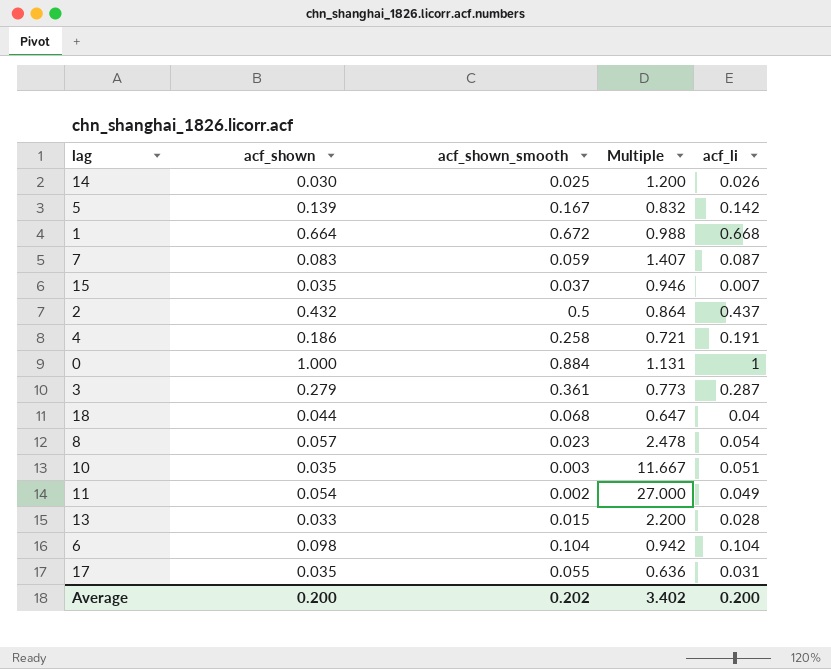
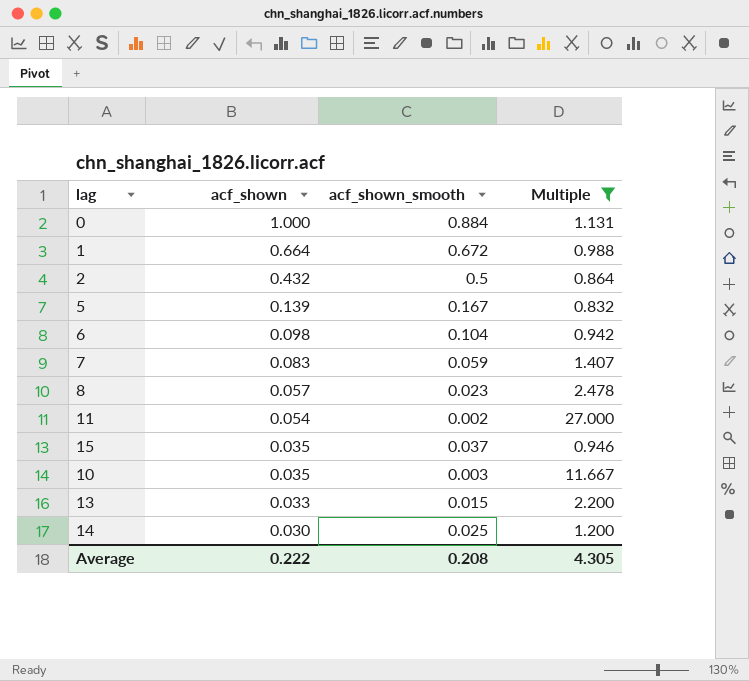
filter: none -> Multiple >= 0.832
row order: none -> acf_shown descending
column acf_li | position: 5 -> none
Average | acf_shown: 0.200 -> 0.222
Average | acf_shown_smooth: 0.202 -> 0.208
Average | Multiple: 3.402 -> 4.305

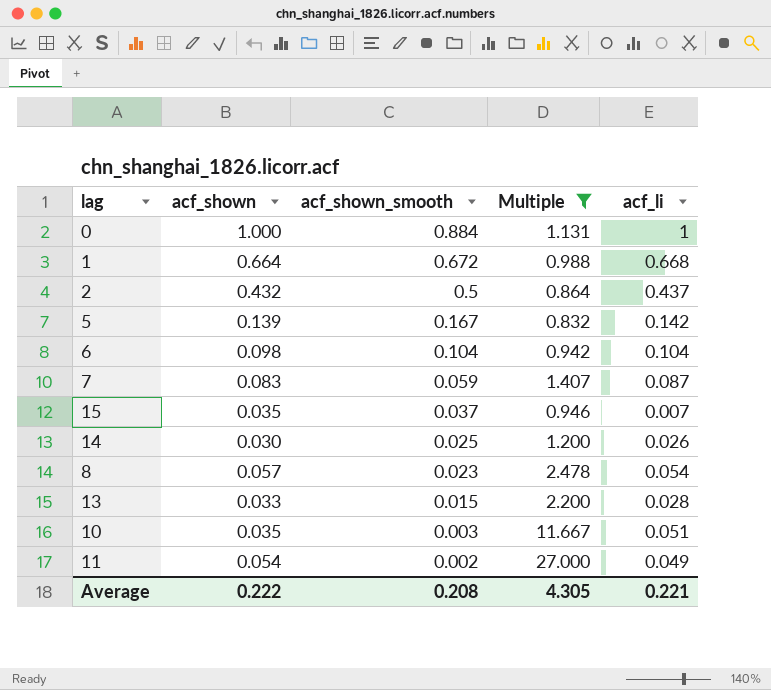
row order: acf_shown descending -> acf_shown_smooth descending
column acf_li | position: none -> 5

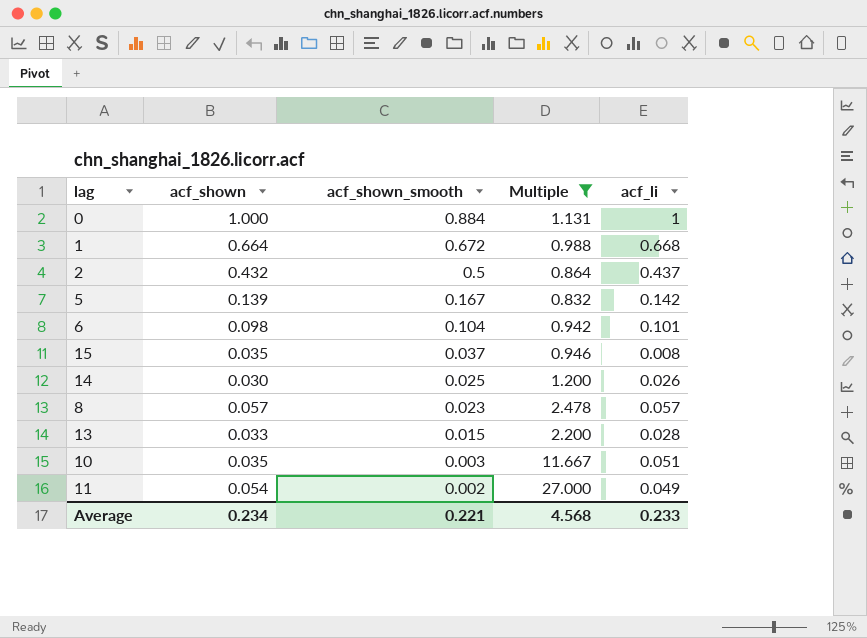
row 7: 0.083 | 0.059 | 1.407 | 0.087 -> none
6 | acf_li: 0.104 -> 0.101
15 | acf_li: 0.007 -> 0.008
8 | acf_li: 0.054 -> 0.057
Average | acf_shown: 0.222 -> 0.234
Average | acf_shown_smooth: 0.208 -> 0.221
Average | Multiple: 4.305 -> 4.568
Average | acf_li: 0.221 -> 0.233

